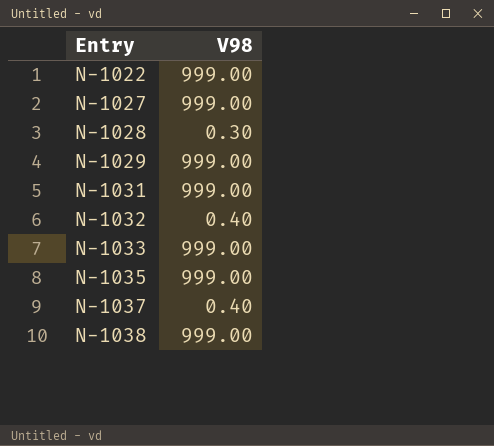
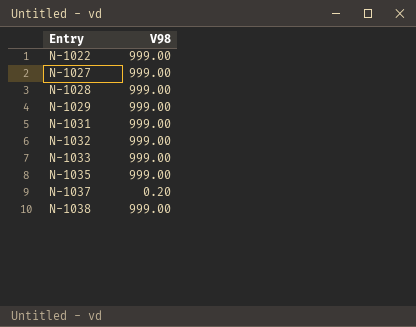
N-1028 | V98: 0.30 -> 999.00
N-1032 | V98: 0.40 -> 999.00
N-1037 | V98: 0.40 -> 0.20

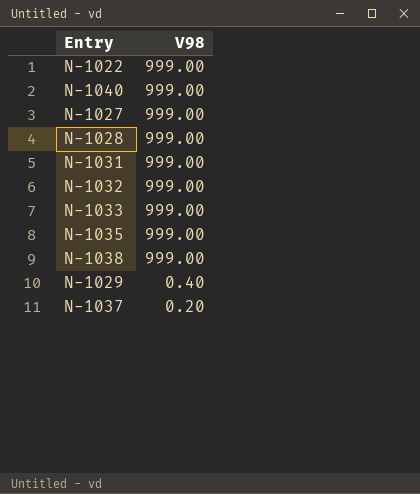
row order: Entry ascending -> V98 descending
row N-1040: none -> 999.00
N-1029 | V98: 999.00 -> 0.40

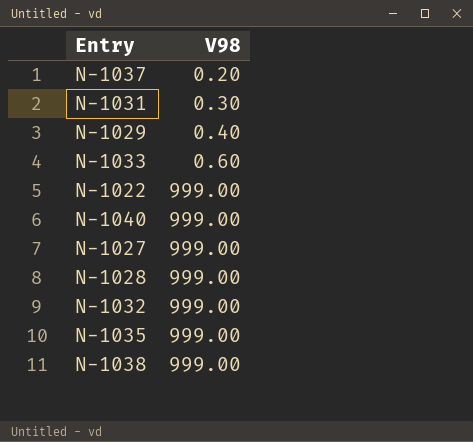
row order: V98 descending -> V98 ascending
N-1031 | V98: 999.00 -> 0.30
N-1033 | V98: 999.00 -> 0.60

